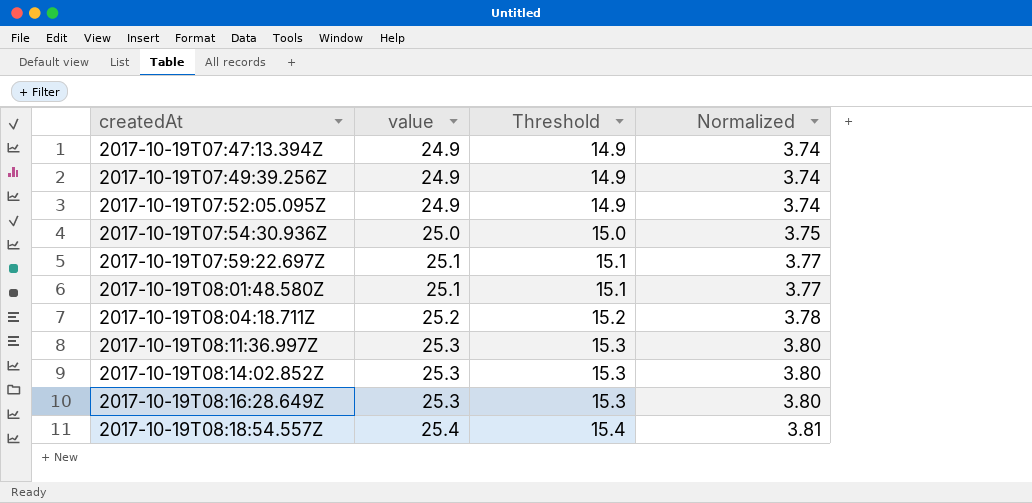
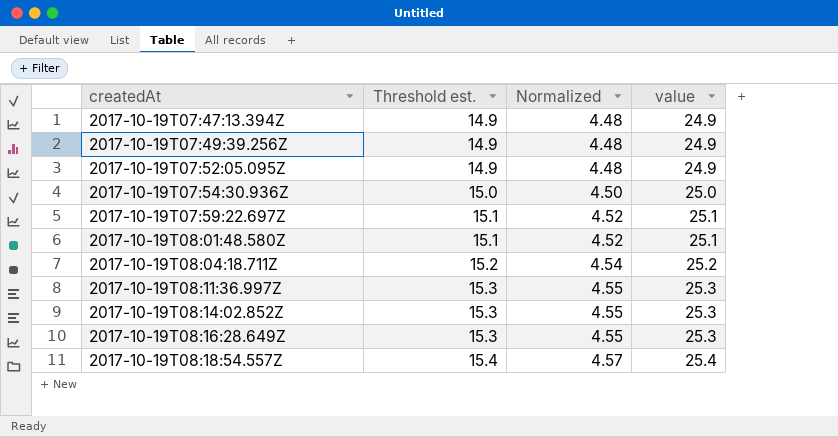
column name: Threshold -> Threshold est.
column Normalized | formula: [value] * 0.15 -> [value] * 0.18
column value | position: 2 -> 4

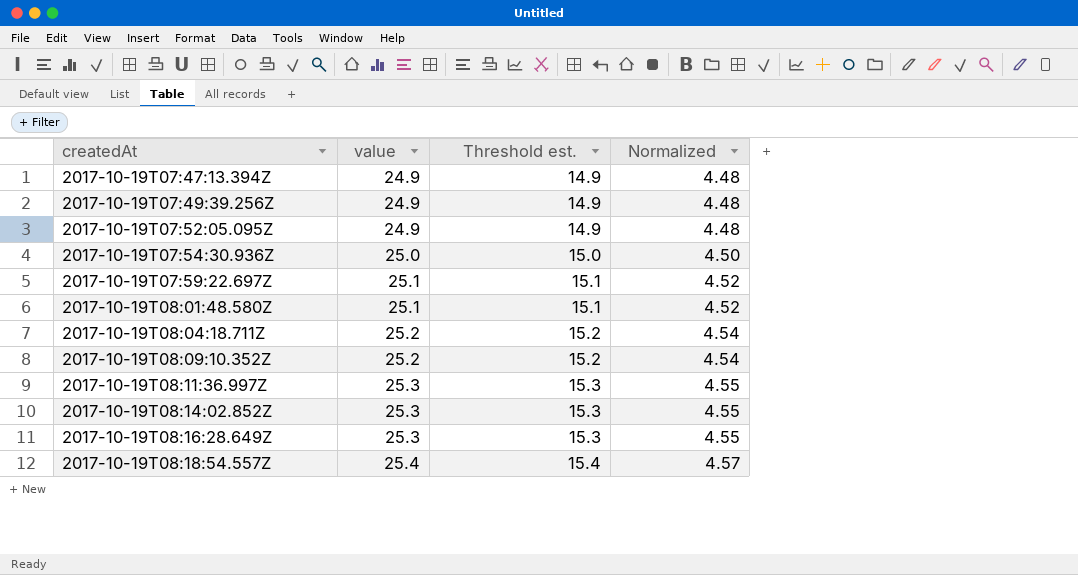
column value | position: 4 -> 2
row 2017-10-19T08:09:10.352Z: none -> 25.2 | 15.2 | 4.54

